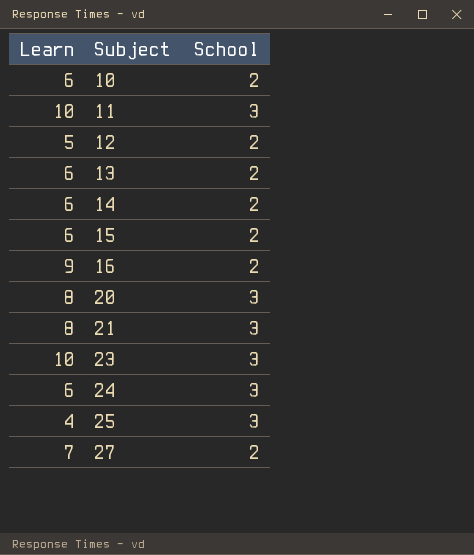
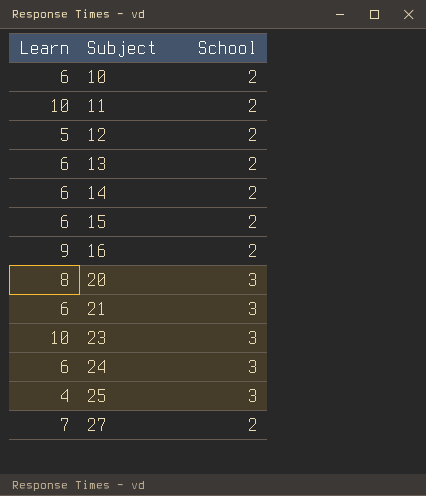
11 | School: 3 -> 2
21 | Learn: 8 -> 6

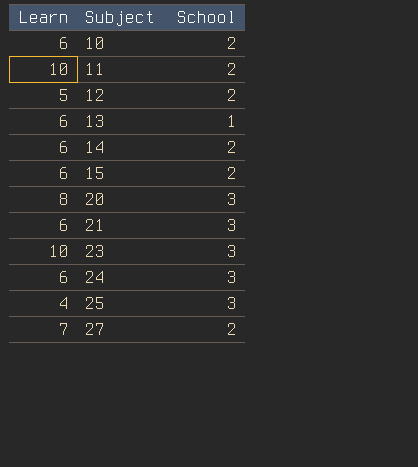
row 16: 9 | 2 -> none
13 | School: 2 -> 1

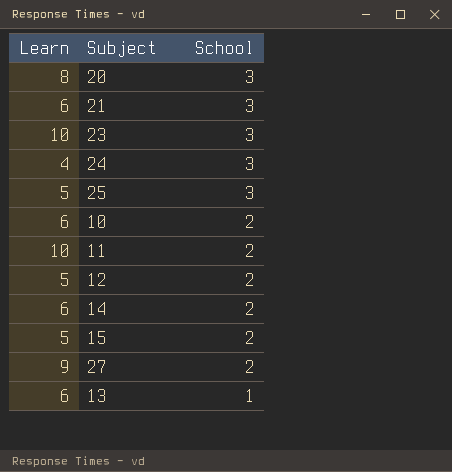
row order: Subject ascending -> School descending
24 | Learn: 6 -> 4
25 | Learn: 4 -> 5
15 | Learn: 6 -> 5
27 | Learn: 7 -> 9

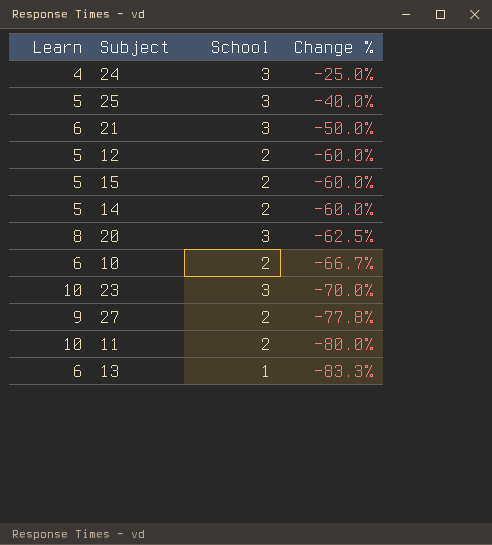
row order: School descending -> Change % descending
column Change % | formula: none -> ([School] - [Learn]) / [Learn]
14 | Learn: 6 -> 5

